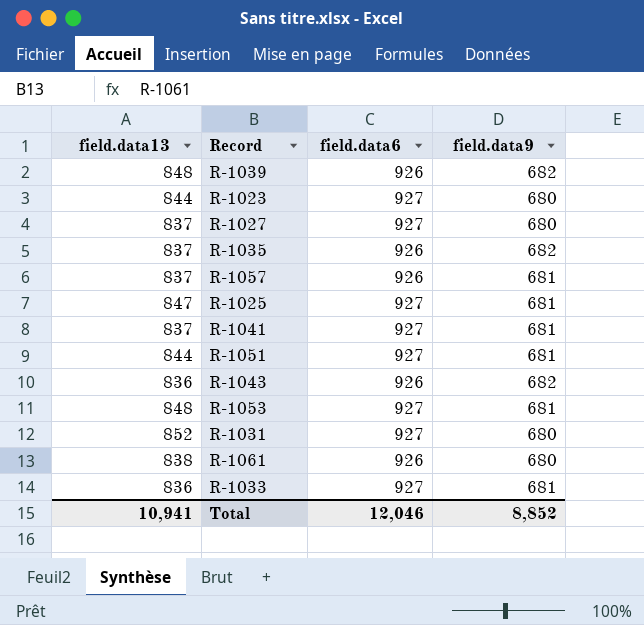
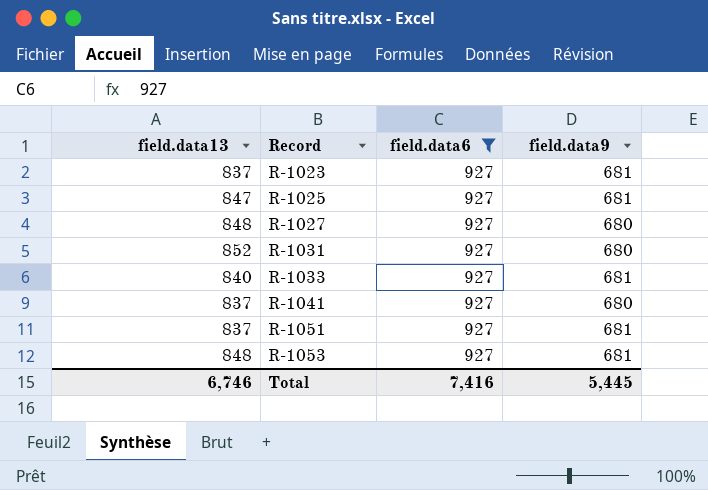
filter: none -> field.data6 = 927
row order: none -> Record ascending
R-1023 | field.data13: 844 -> 837
R-1023 | field.data9: 680 -> 681
R-1027 | field.data13: 837 -> 848
R-1033 | field.data13: 836 -> 840
R-1041 | field.data9: 681 -> 680
R-1051 | field.data13: 844 -> 837
Total | field.data13: 10,941 -> 6,746
Total | field.data6: 12,046 -> 7,416
Total | field.data9: 8,852 -> 5,445

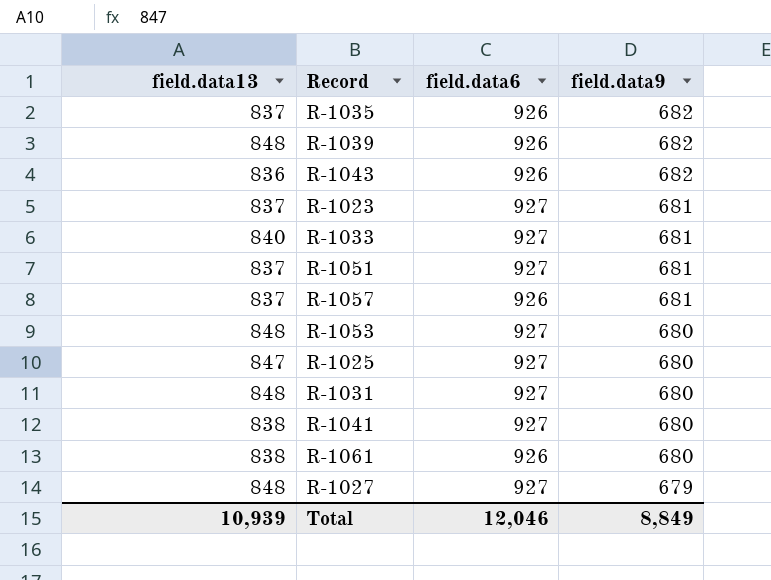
filter: field.data6 = 927 -> none
row order: Record ascending -> field.data9 descending
R-1053 | field.data9: 681 -> 680
R-1025 | field.data9: 681 -> 680
R-1031 | field.data13: 852 -> 848
R-1041 | field.data13: 837 -> 838
R-1027 | field.data9: 680 -> 679
Total | field.data13: 6,746 -> 10,939
Total | field.data6: 7,416 -> 12,046
Total | field.data9: 5,445 -> 8,849

